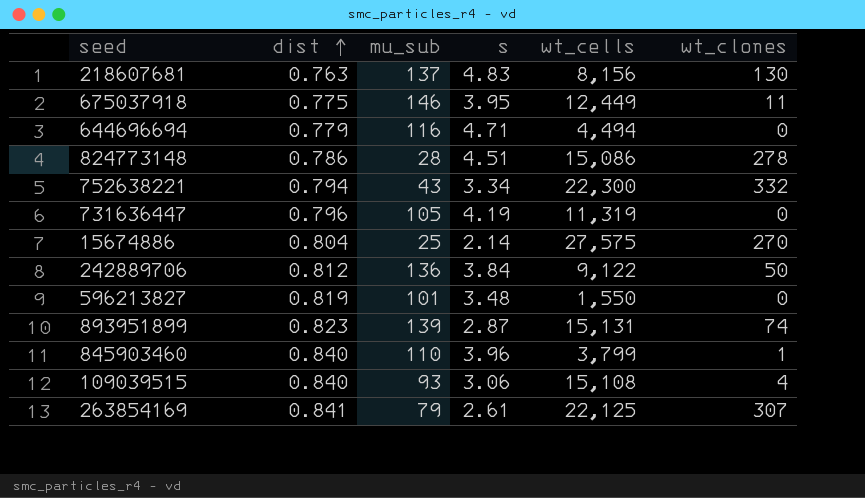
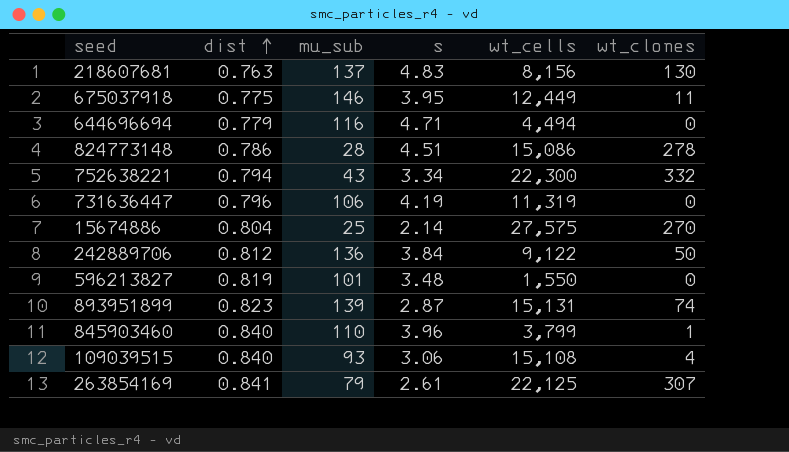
731636447 | mu_sub: 105 -> 106

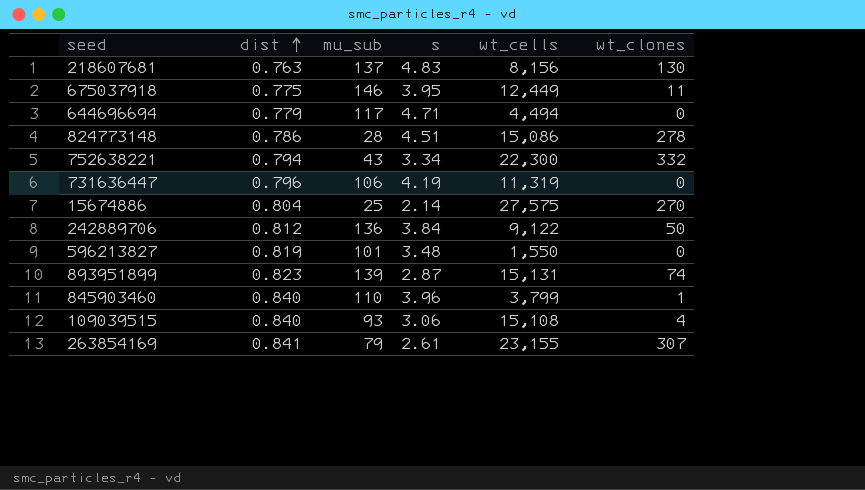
644696694 | mu_sub: 116 -> 117
263854169 | wt_cells: 22,125 -> 23,155

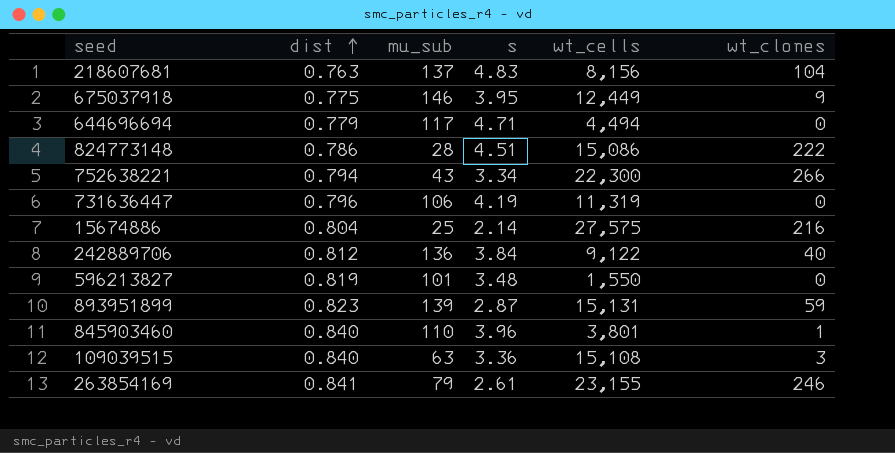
218607681 | wt_clones: 130 -> 104
675037918 | wt_clones: 11 -> 9
824773148 | wt_clones: 278 -> 222
752638221 | wt_clones: 332 -> 266
15674886 | wt_clones: 270 -> 216
242889706 | wt_clones: 50 -> 40
893951899 | wt_clones: 74 -> 59
845903460 | wt_cells: 3,799 -> 3,801
109039515 | mu_sub: 93 -> 63
109039515 | s: 3.06 -> 3.36
109039515 | wt_clones: 4 -> 3
263854169 | wt_clones: 307 -> 246

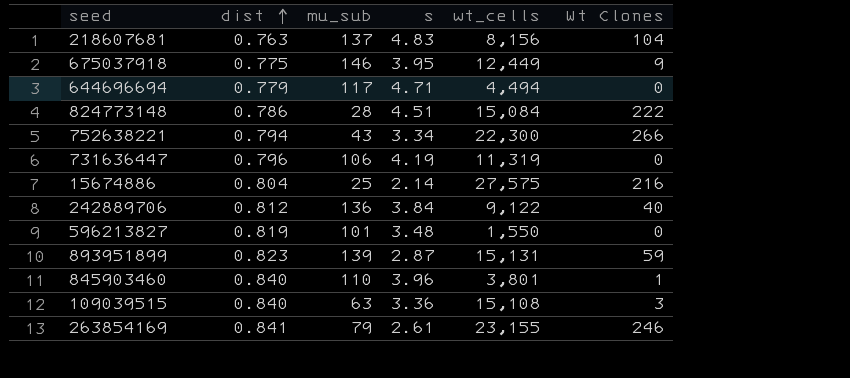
column name: wt_clones -> Wt Clones
824773148 | wt_cells: 15,086 -> 15,084

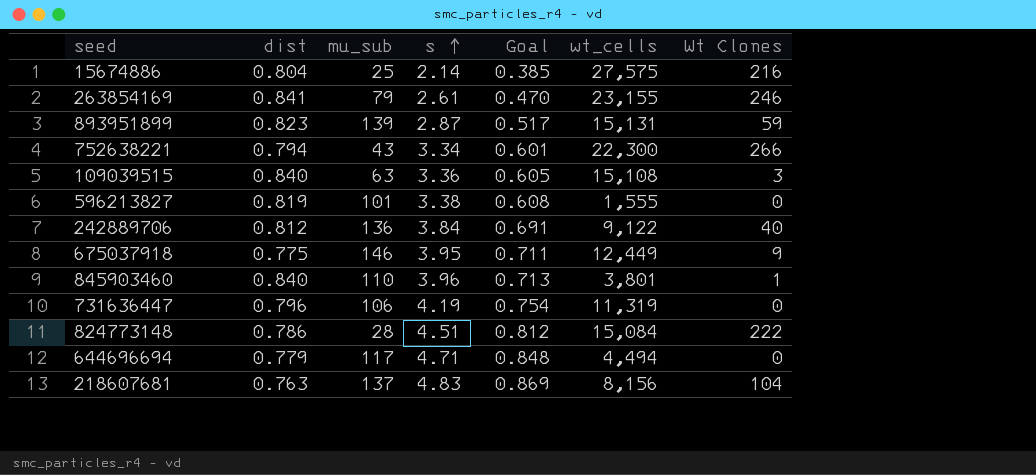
row order: dist ascending -> s ascending
column Goal | formula: none -> [s] * 0.18
596213827 | s: 3.48 -> 3.38
596213827 | wt_cells: 1,550 -> 1,555

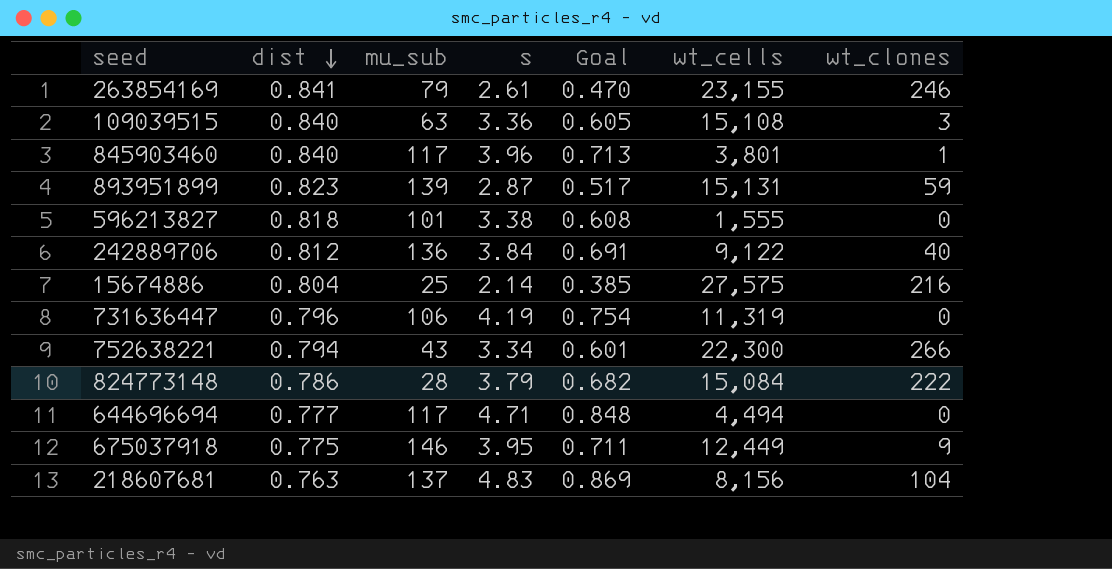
row order: s ascending -> dist descending
column name: Wt Clones -> wt_clones
845903460 | mu_sub: 110 -> 117
596213827 | dist: 0.819 -> 0.818
824773148 | s: 4.51 -> 3.79
824773148 | Goal: 0.812 -> 0.682
644696694 | dist: 0.779 -> 0.777

